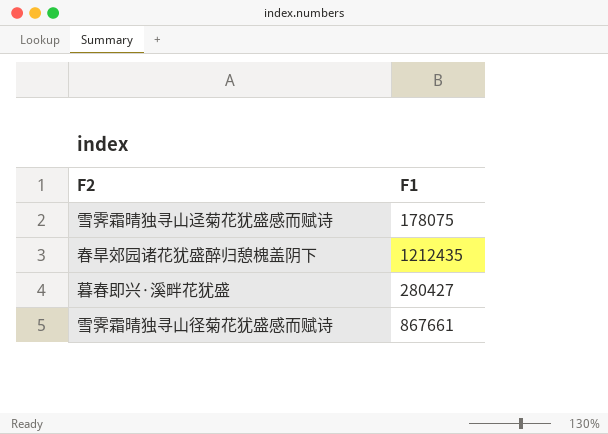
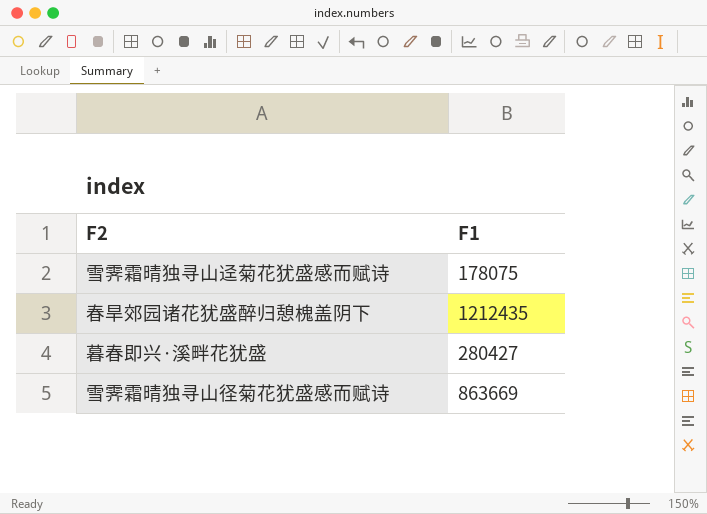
雪霁霜晴独寻山径菊花犹盛感而赋诗 | F1: 867661 -> 863669

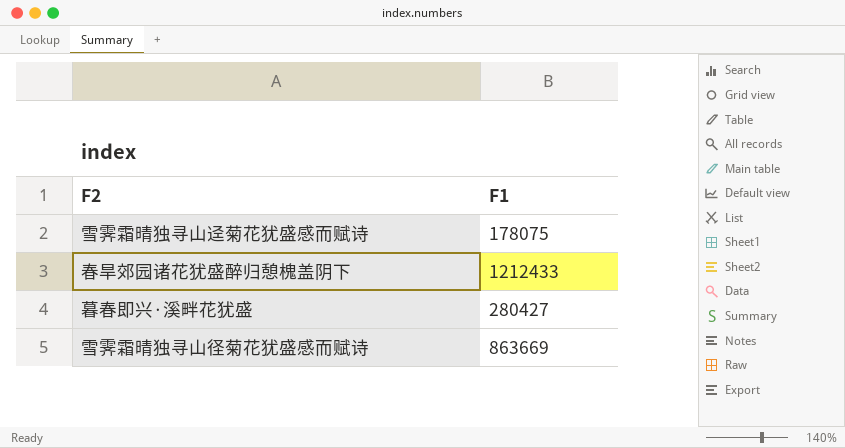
春旱郊园诸花犹盛醉归憩槐盖阴下 | F1: 1212435 -> 1212433

